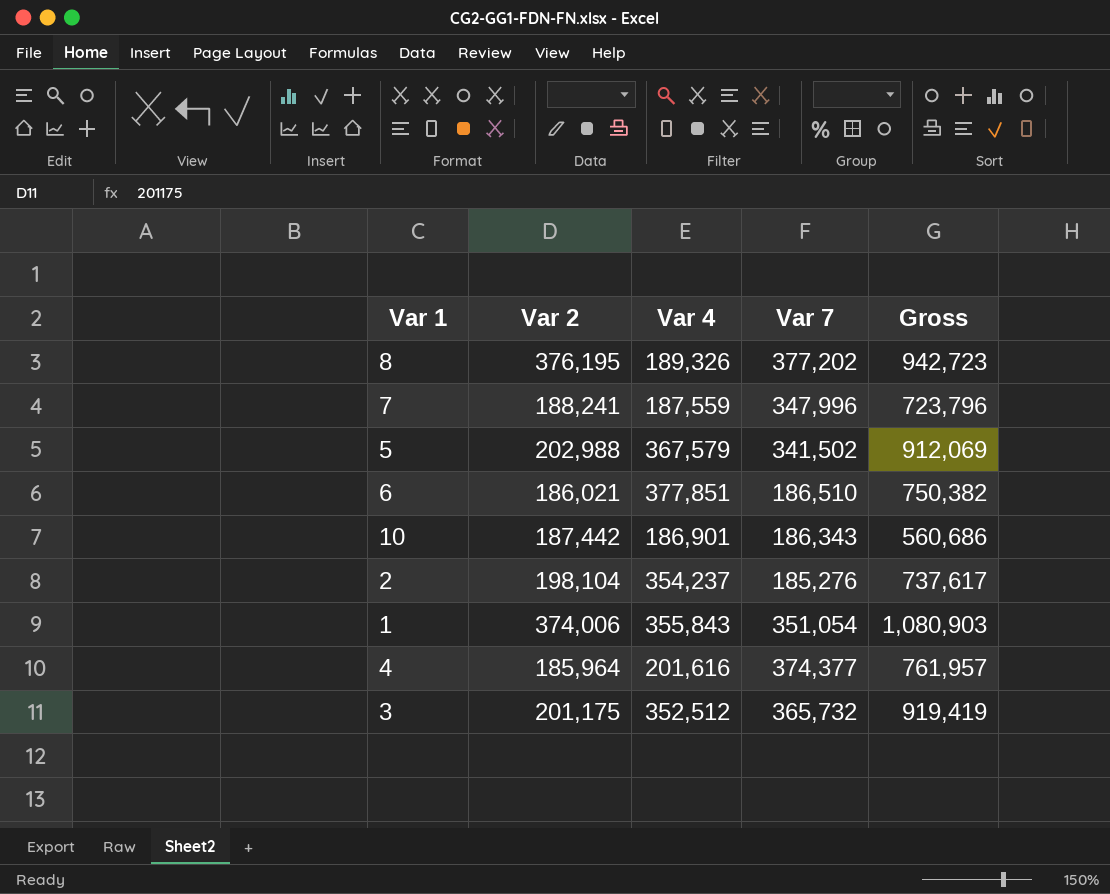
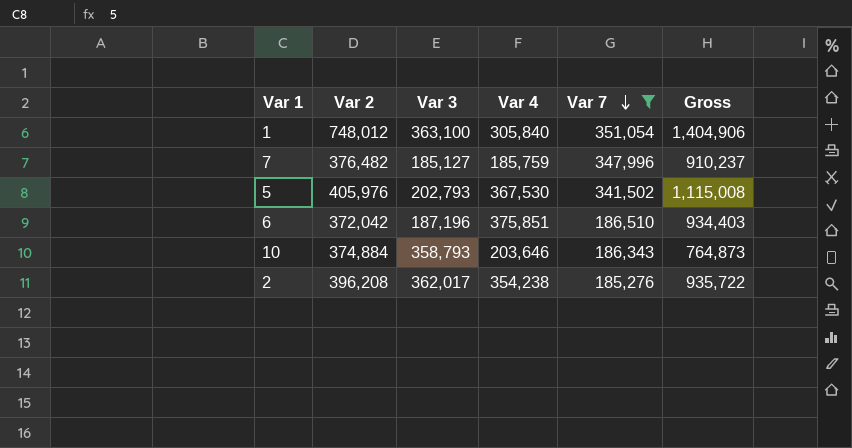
filter: none -> Var 7 <= 351,054
row order: none -> Var 7 descending
column Var 3 | position: none -> 3
1 | Var 2: 374,006 -> 748,012
1 | Var 4: 355,843 -> 305,840
1 | Gross: 1,080,903 -> 1,404,906
7 | Var 2: 188,241 -> 376,482
7 | Var 4: 187,559 -> 185,759
7 | Gross: 723,796 -> 910,237
5 | Var 2: 202,988 -> 405,976
5 | Var 4: 367,579 -> 367,530
5 | Gross: 912,069 -> 1,115,008
6 | Var 2: 186,021 -> 372,042
6 | Var 4: 377,851 -> 375,851
6 | Gross: 750,382 -> 934,403
10 | Var 2: 187,442 -> 374,884
10 | Var 4: 186,901 -> 203,646
10 | Gross: 560,686 -> 764,873
2 | Var 2: 198,104 -> 396,208
2 | Var 4: 354,237 -> 354,238
2 | Gross: 737,617 -> 935,722

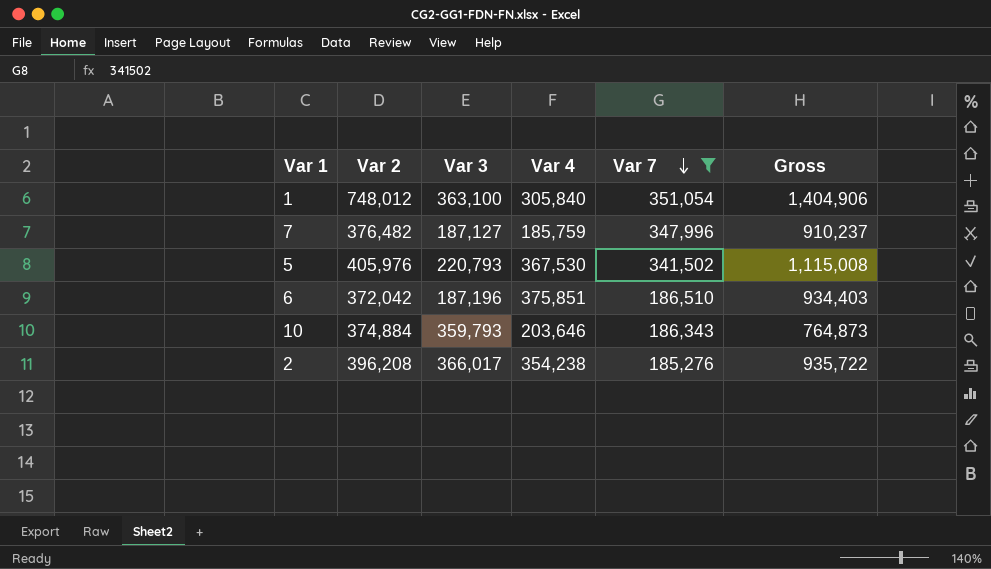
7 | Var 3: 185,127 -> 187,127
5 | Var 3: 202,793 -> 220,793
10 | Var 3: 358,793 -> 359,793
2 | Var 3: 362,017 -> 366,017

